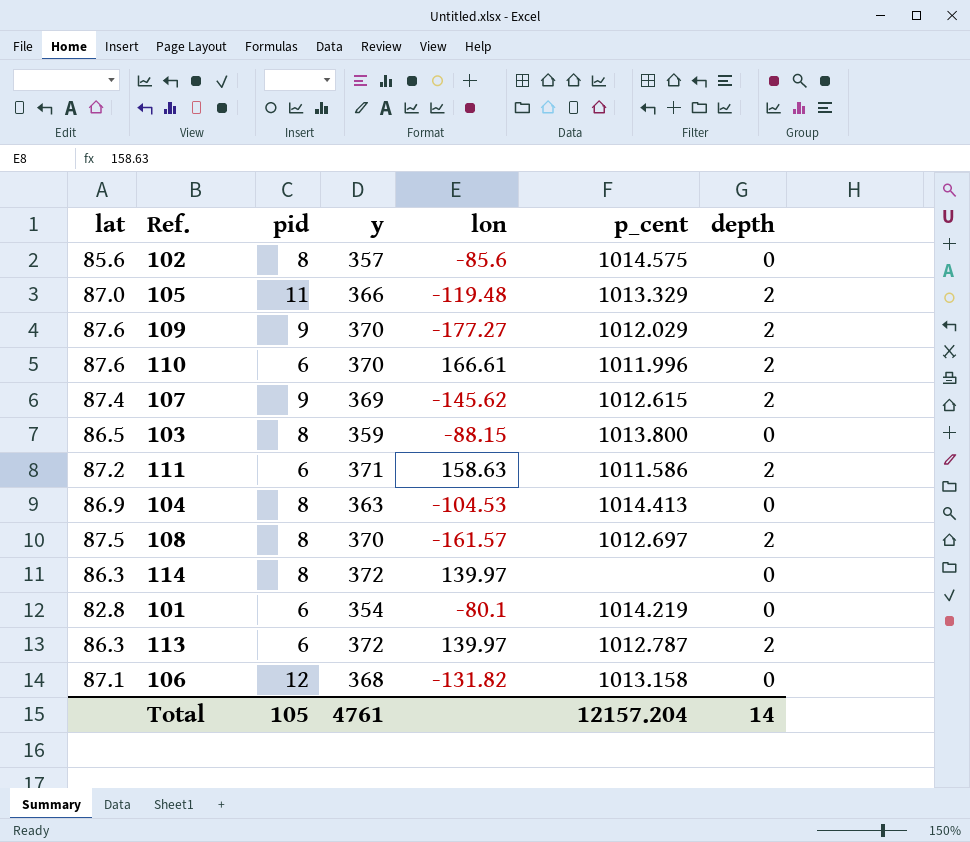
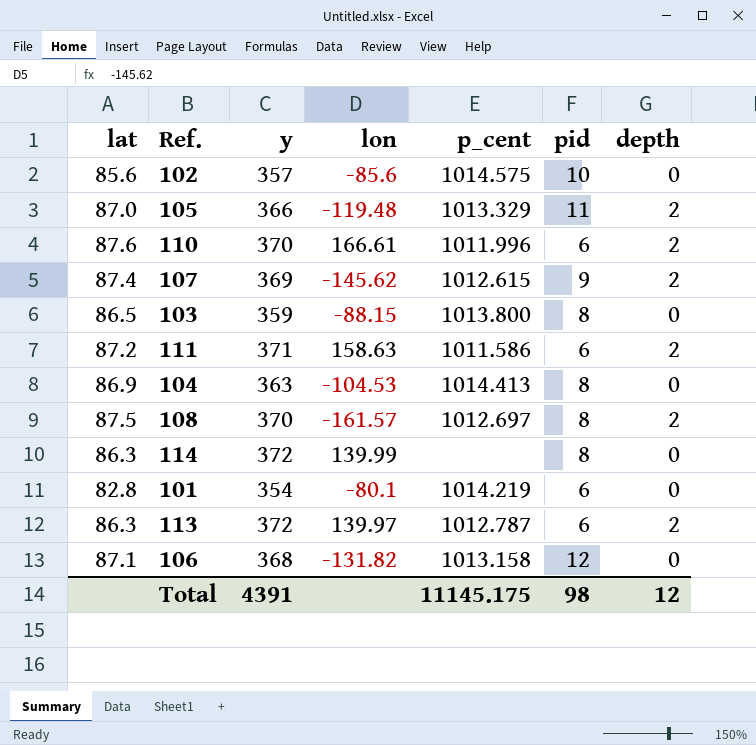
column pid | position: 3 -> 6
row 109: 87.6 | 9 | 370 | -177.27 | 1012.029 | 2 -> none
102 | pid: 8 -> 10
114 | lon: 139.97 -> 139.99
Total | y: 4761 -> 4391
Total | p_cent: 12157.204 -> 11145.175
Total | pid: 105 -> 98
Total | depth: 14 -> 12

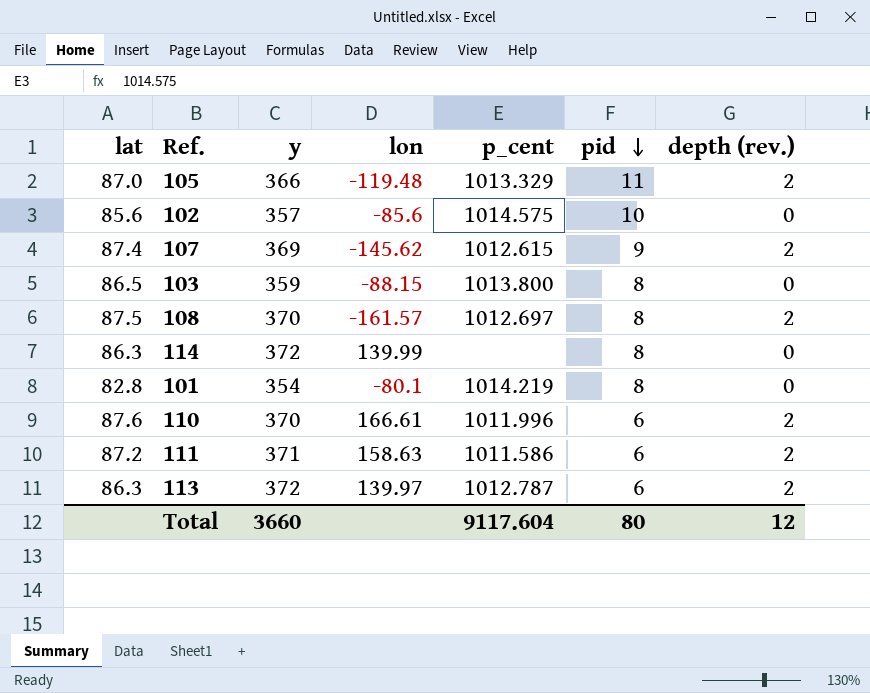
row order: none -> pid descending
column name: depth -> depth (rev.)
row 104: 86.9 | 363 | -104.53 | 1014.413 | 8 | 0 -> none
row 106: 87.1 | 368 | -131.82 | 1013.158 | 12 | 0 -> none
101 | pid: 6 -> 8
Total | y: 4391 -> 3660
Total | p_cent: 11145.175 -> 9117.604
Total | pid: 98 -> 80

